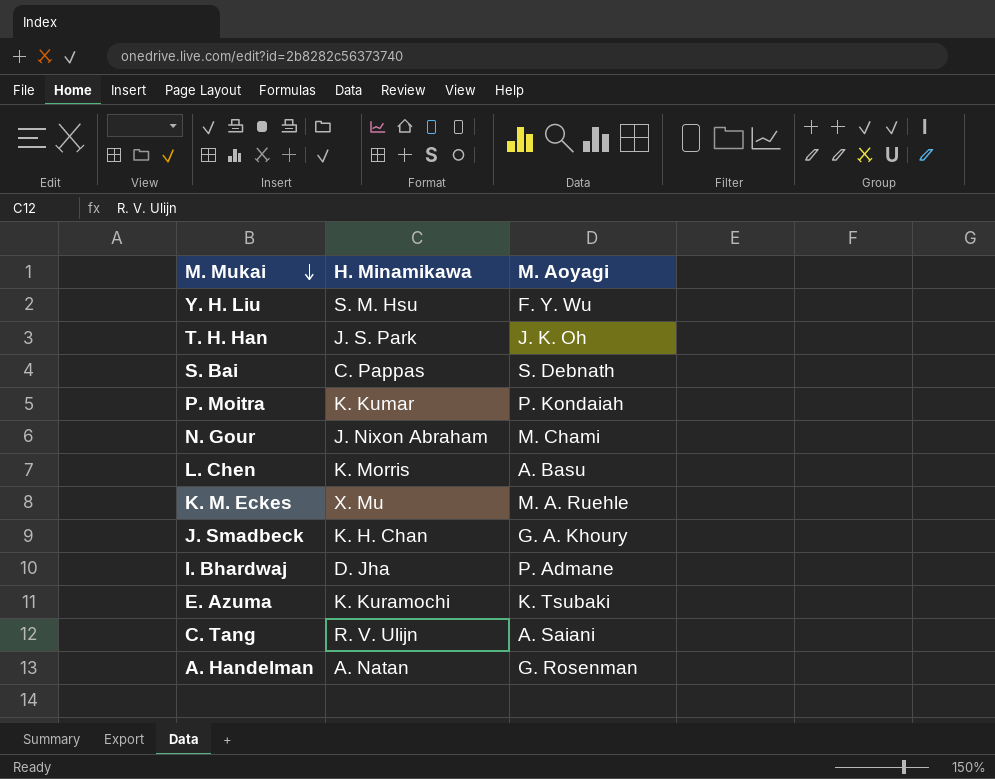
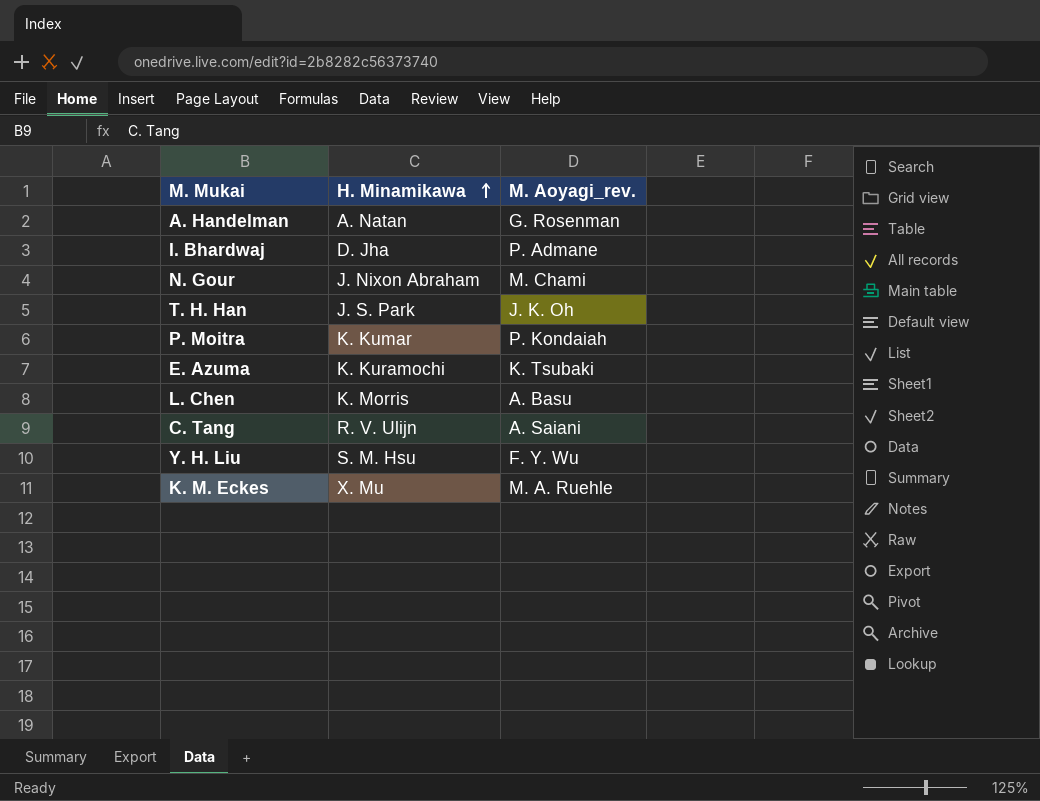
row order: M. Mukai descending -> H. Minamikawa ascending
column name: M. Aoyagi -> M. Aoyagi_rev.
row S. Bai: C. Pappas | S. Debnath -> none
row J. Smadbeck: K. H. Chan | G. A. Khoury -> none

